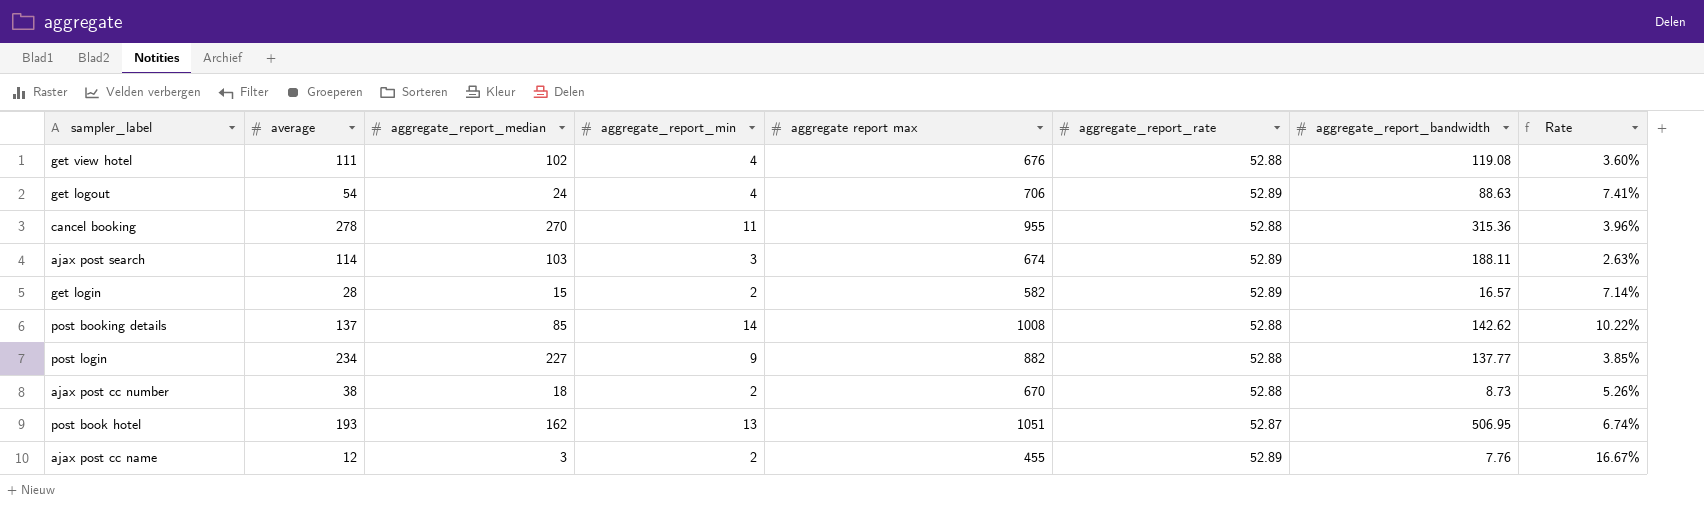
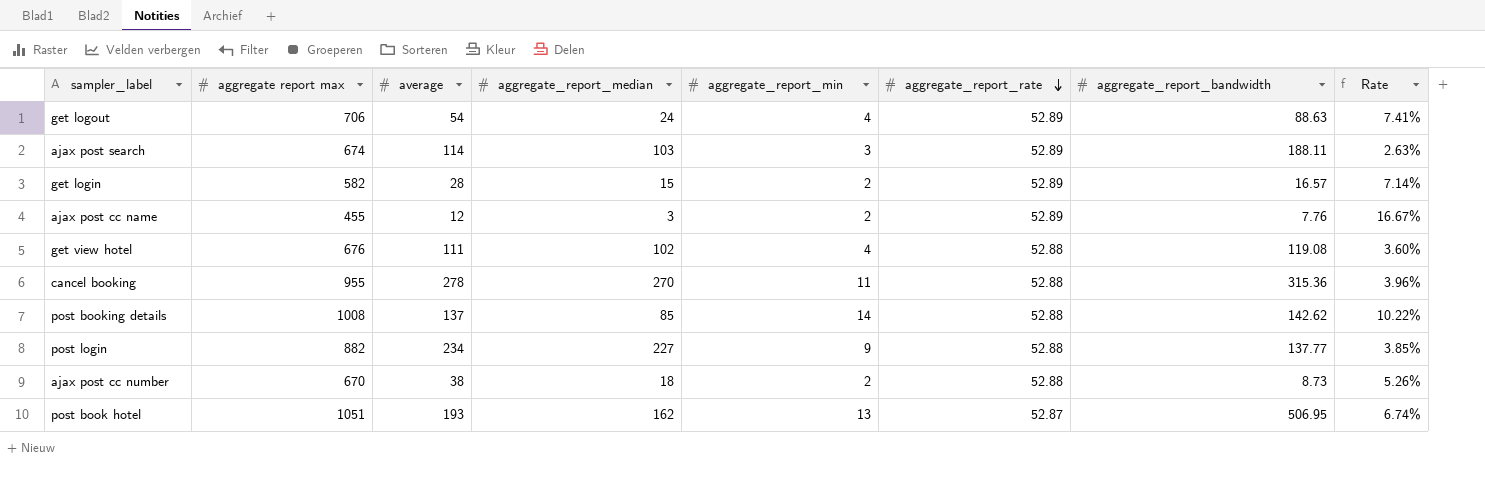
row order: none -> aggregate_report_rate descending
column aggregate report max | position: 5 -> 2

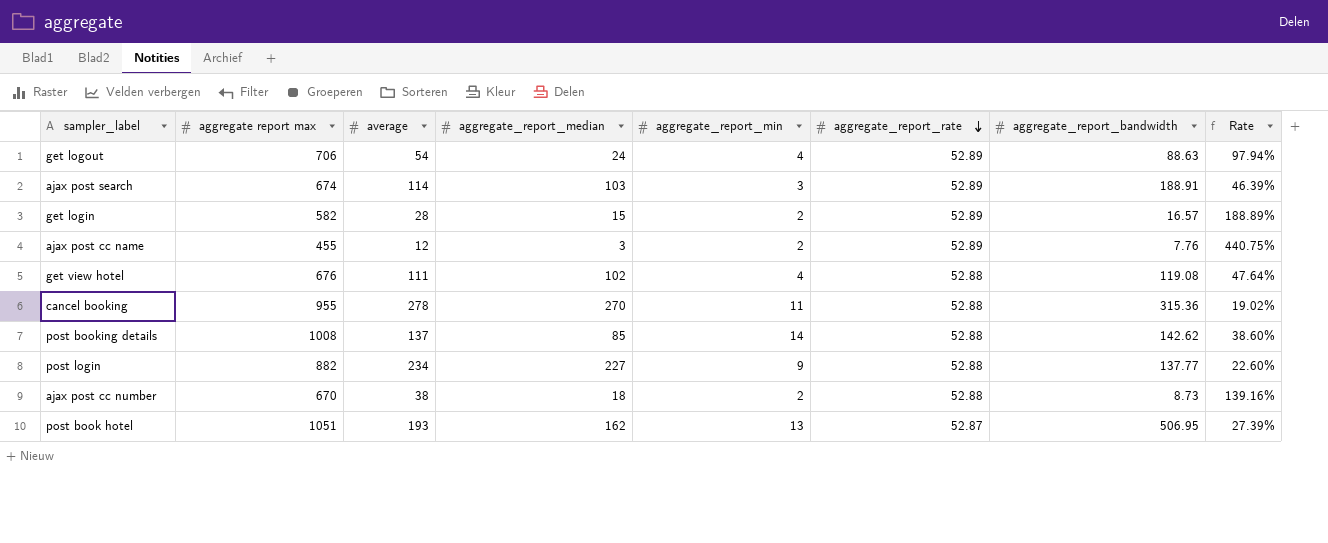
column Rate | formula: [aggregate_report_min] / [average] -> [aggregate_report_rate] / [average]
ajax post search | aggregate_report_bandwidth: 188.11 -> 188.91

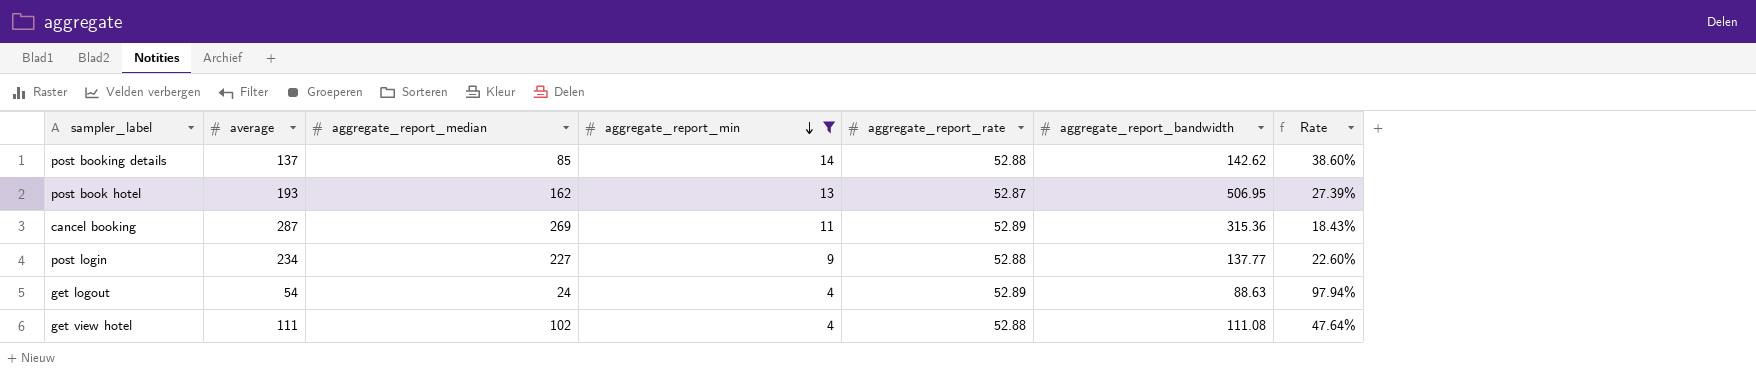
filter: none -> aggregate_report_min >= 4
row order: aggregate_report_rate descending -> aggregate_report_min descending
column aggregate report max | position: 2 -> none
cancel booking | average: 278 -> 287
cancel booking | aggregate_report_median: 270 -> 269
cancel booking | aggregate_report_rate: 52.88 -> 52.89
cancel booking | Rate: 19.02% -> 18.43%
get view hotel | aggregate_report_bandwidth: 119.08 -> 111.08

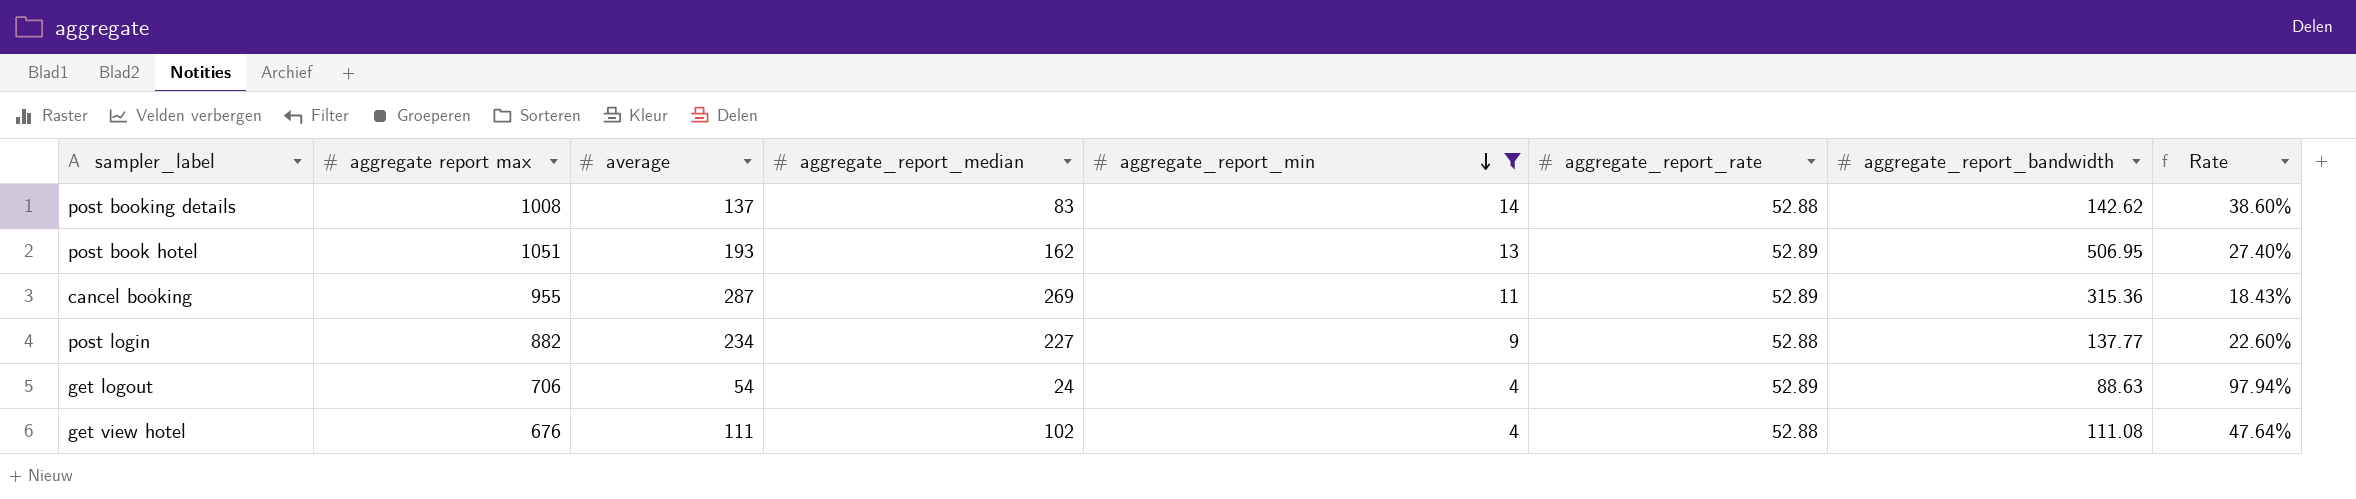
column aggregate report max | position: none -> 2
post booking details | aggregate_report_median: 85 -> 83
post book hotel | aggregate_report_rate: 52.87 -> 52.89
post book hotel | Rate: 27.39% -> 27.40%

